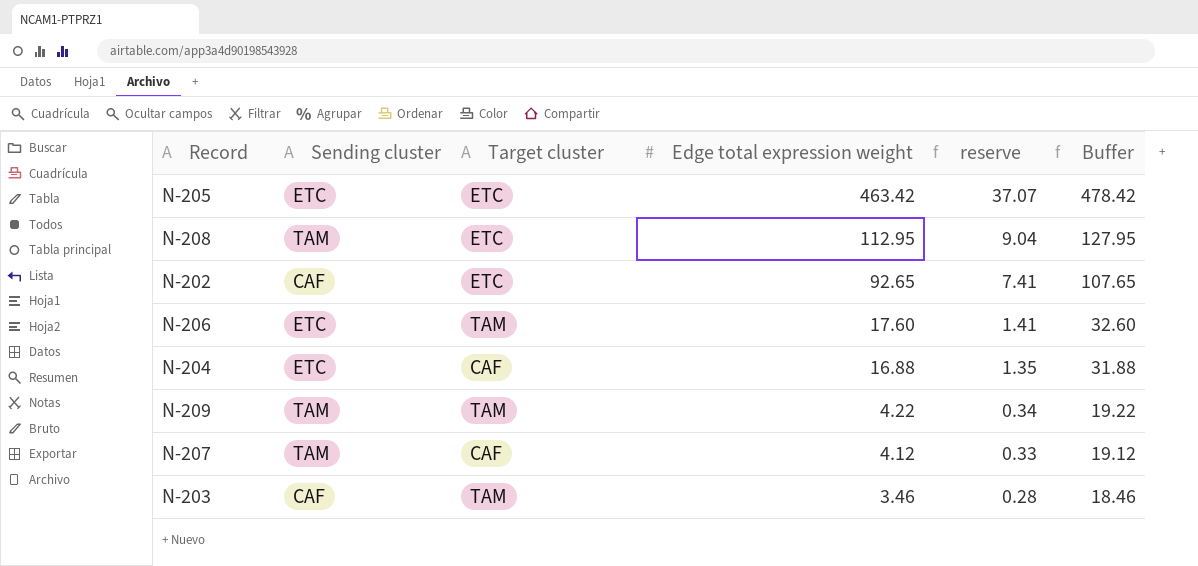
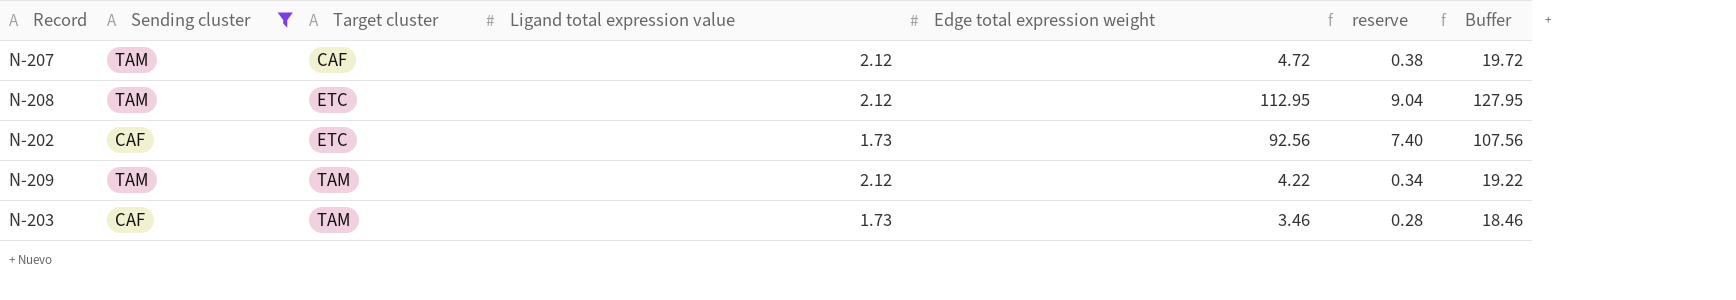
filter: none -> Sending cluster != ETC
row order: Edge total expression weight descending -> Target cluster ascending
column Ligand total expression value | position: none -> 4
N-207 | Edge total expression weight: 4.12 -> 4.72
N-207 | reserve: 0.33 -> 0.38
N-207 | Buffer: 19.12 -> 19.72
N-202 | Edge total expression weight: 92.65 -> 92.56
N-202 | reserve: 7.41 -> 7.40
N-202 | Buffer: 107.65 -> 107.56

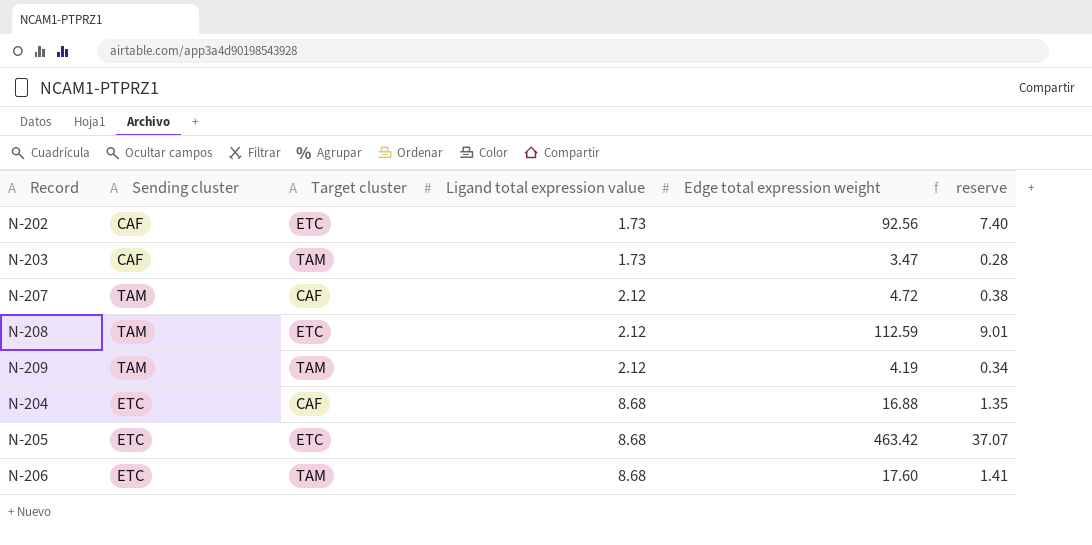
filter: Sending cluster != ETC -> none
row order: Target cluster ascending -> Ligand total expression value ascending
column Buffer | formula: [Edge total expression weight] + 15 -> none
N-203 | Edge total expression weight: 3.46 -> 3.47
N-208 | Edge total expression weight: 112.95 -> 112.59
N-208 | reserve: 9.04 -> 9.01
N-209 | Edge total expression weight: 4.22 -> 4.19

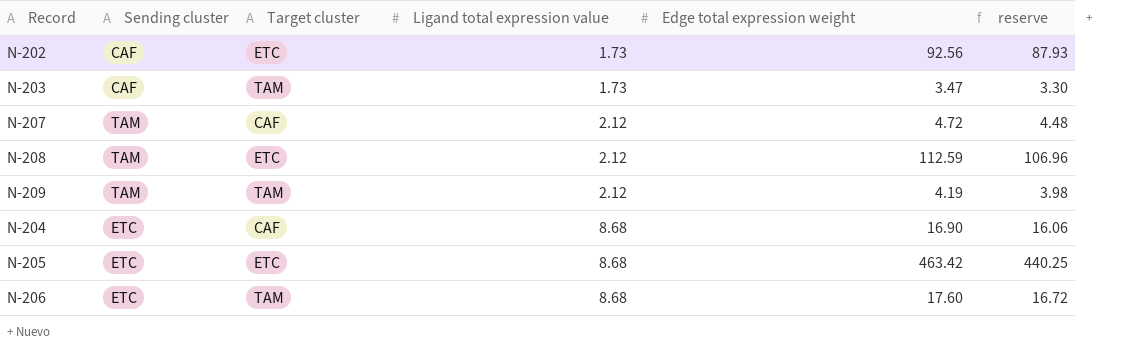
column reserve | formula: [Edge total expression weight] * 0.08 -> [Edge total expression weight] * 0.95
N-204 | Edge total expression weight: 16.88 -> 16.90

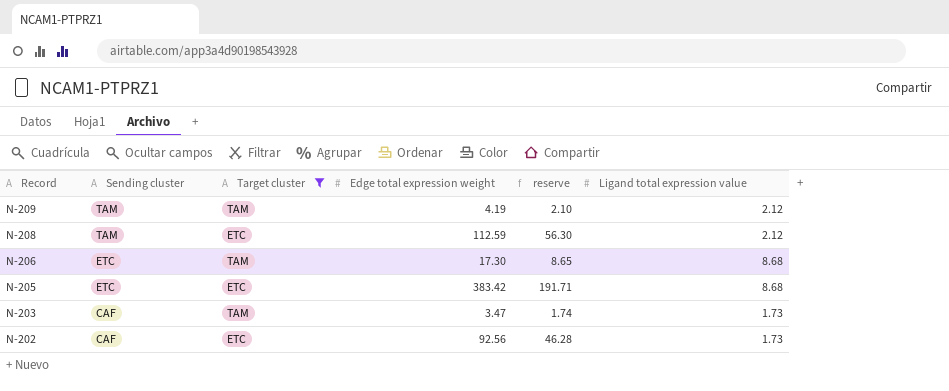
filter: none -> Target cluster != CAF
row order: Ligand total expression value ascending -> Record descending
column reserve | formula: [Edge total expression weight] * 0.95 -> [Edge total expression weight] * 0.5
column Ligand total expression value | position: 4 -> 6
N-206 | Edge total expression weight: 17.60 -> 17.30
N-205 | Edge total expression weight: 463.42 -> 383.42

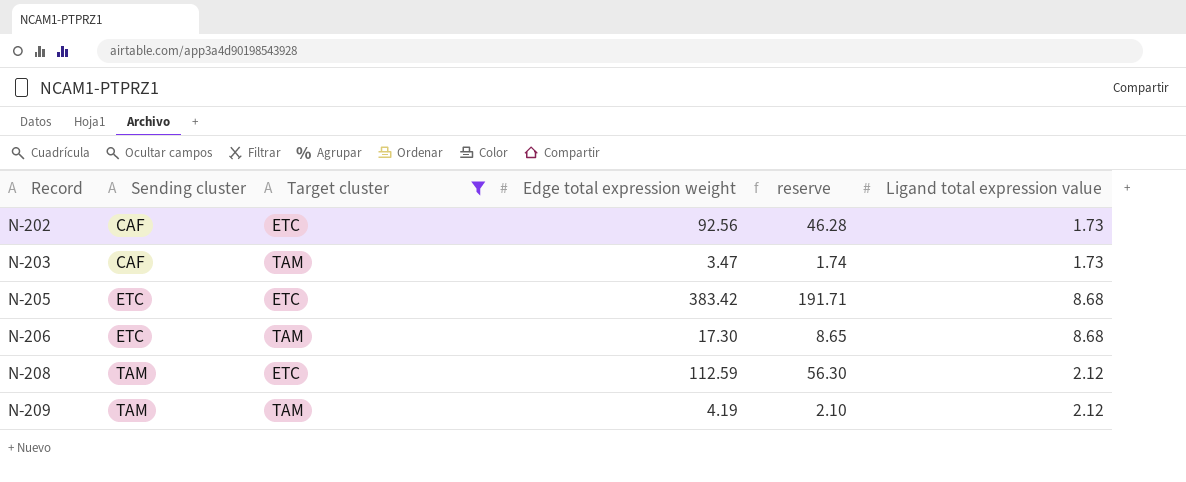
row order: Record descending -> Record ascending

